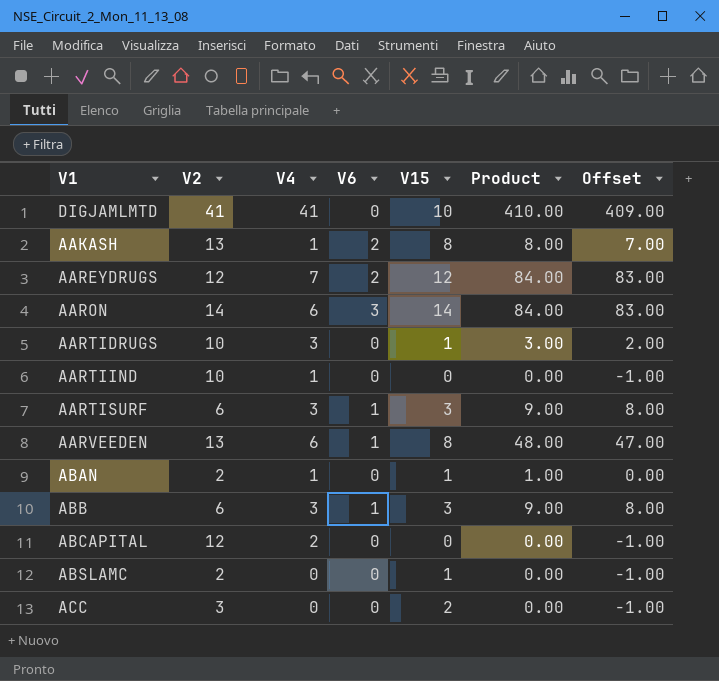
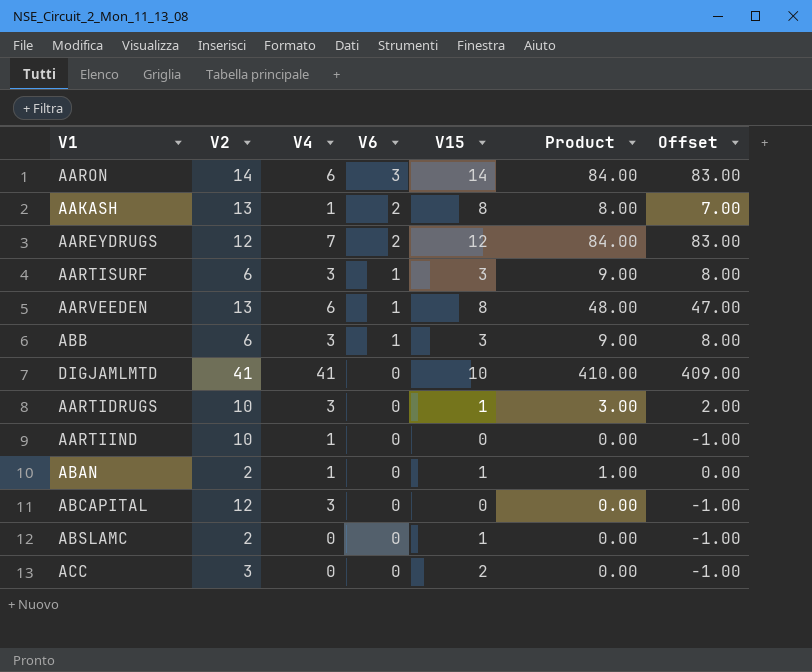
row order: none -> V6 descending
ABCAPITAL | V4: 2 -> 3

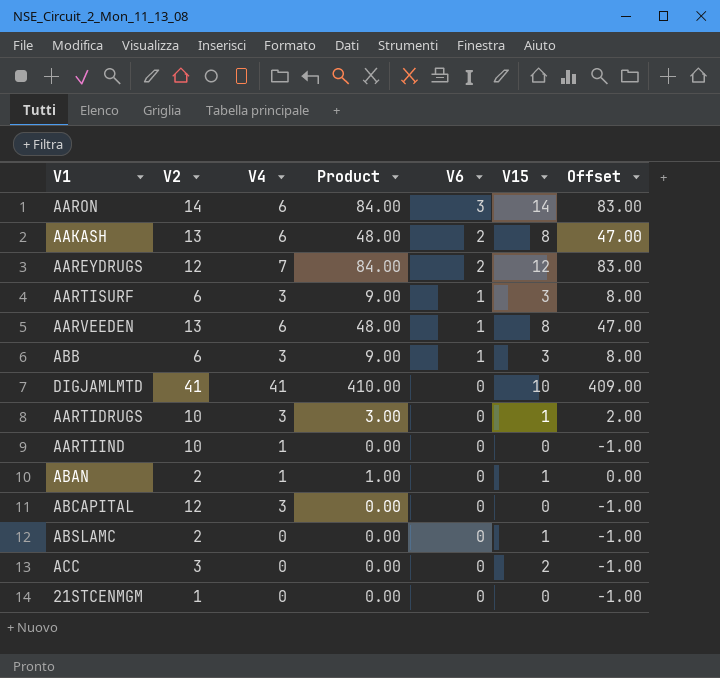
column Product | position: 6 -> 4
AAKASH | V4: 1 -> 6
AAKASH | Product: 8.00 -> 48.00
AAKASH | Offset: 7.00 -> 47.00
row 21STCENMGM: none -> 1 | 0 | 0.00 | 0 | 0 | -1.00

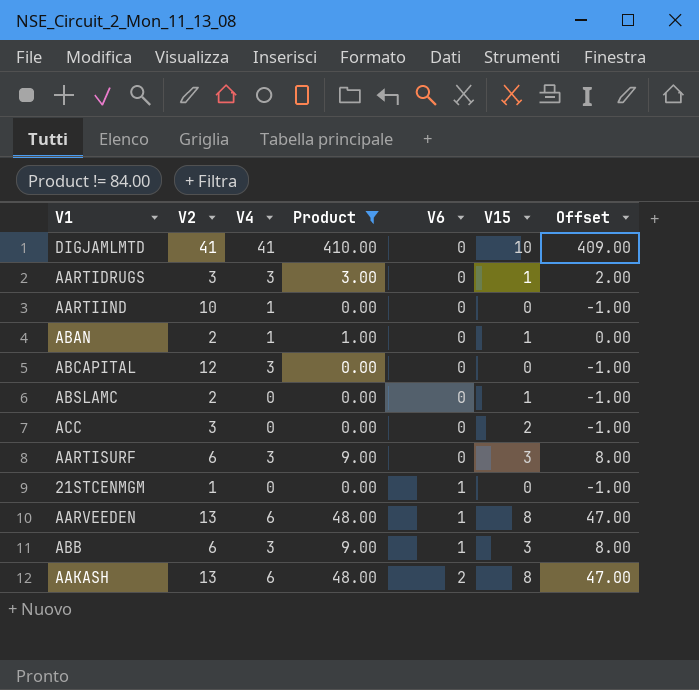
filter: none -> Product != 84.00
row order: V6 descending -> V6 ascending
AARTIDRUGS | V2: 10 -> 3
AARTISURF | V6: 1 -> 0
21STCENMGM | V6: 0 -> 1

